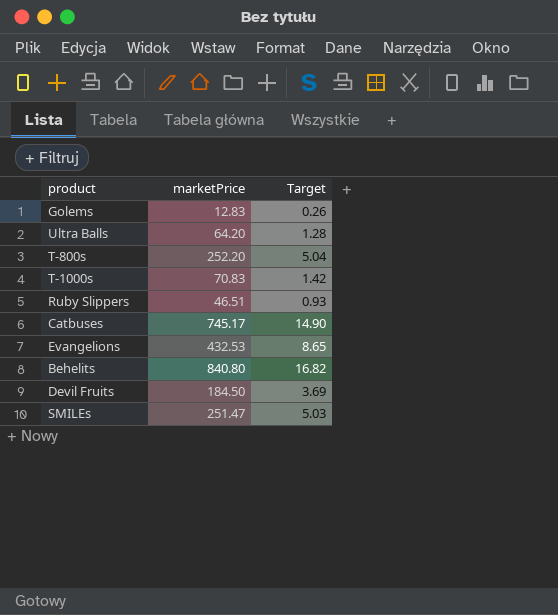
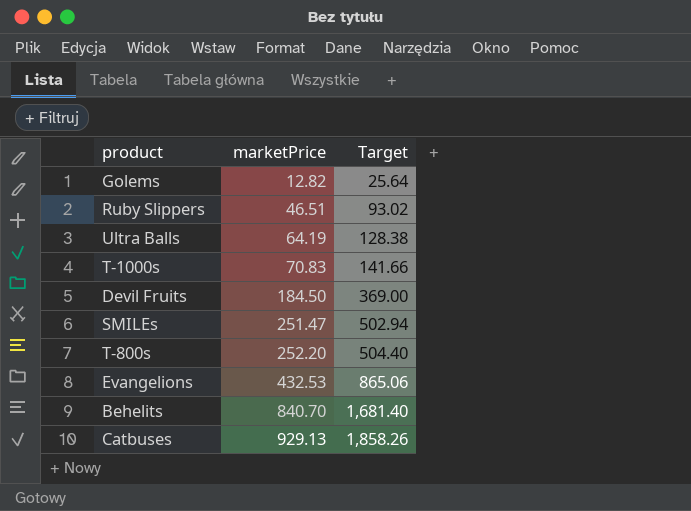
row order: none -> marketPrice ascending
column Target | formula: [marketPrice] * 0.02 -> [marketPrice] * 2
Golems | marketPrice: 12.83 -> 12.82
Ultra Balls | marketPrice: 64.20 -> 64.19
Behelits | marketPrice: 840.80 -> 840.70
Catbuses | marketPrice: 745.17 -> 929.13

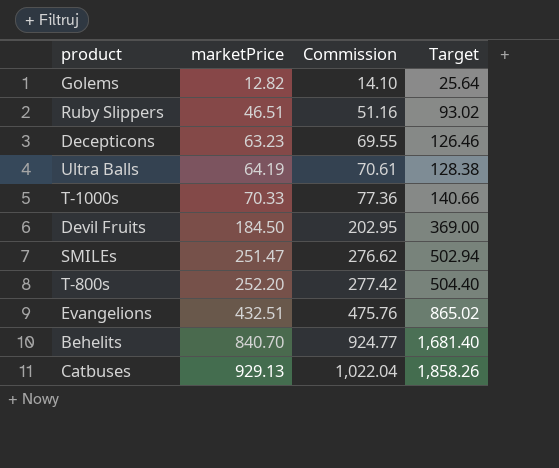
column Commission | formula: none -> [marketPrice] * 1.1
row Decepticons: none -> 63.23 | 69.55 | 126.46
T-1000s | marketPrice: 70.83 -> 70.33
T-1000s | Target: 141.66 -> 140.66
Evangelions | marketPrice: 432.53 -> 432.51
Evangelions | Target: 865.06 -> 865.02

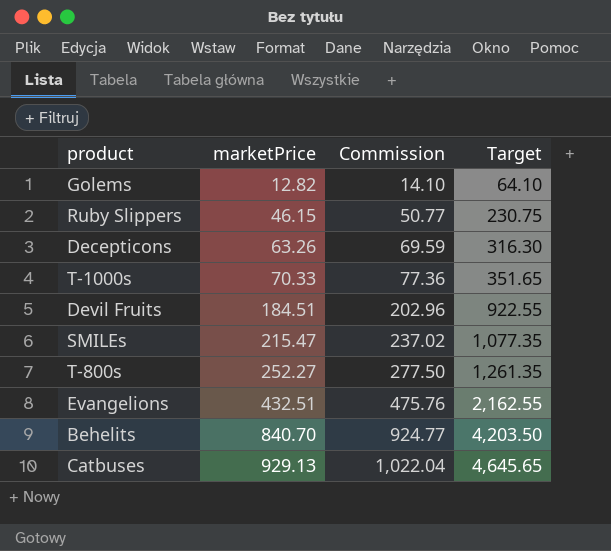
column Target | formula: [marketPrice] * 2 -> [marketPrice] * 5
row Ultra Balls: 64.19 | 70.61 | 128.38 -> none
Ruby Slippers | marketPrice: 46.51 -> 46.15
Ruby Slippers | Commission: 51.16 -> 50.77
Decepticons | marketPrice: 63.23 -> 63.26
Decepticons | Commission: 69.55 -> 69.59
Devil Fruits | marketPrice: 184.50 -> 184.51
Devil Fruits | Commission: 202.95 -> 202.96
SMILEs | marketPrice: 251.47 -> 215.47
SMILEs | Commission: 276.62 -> 237.02
T-800s | marketPrice: 252.20 -> 252.27
T-800s | Commission: 277.42 -> 277.50

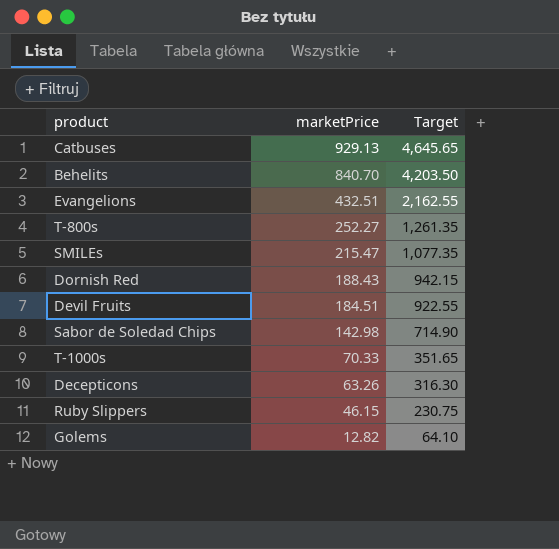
row order: marketPrice ascending -> marketPrice descending
column Commission | formula: [marketPrice] * 1.1 -> none
row Dornish Red: none -> 188.43 | 942.15
row Sabor de Soledad Chips: none -> 142.98 | 714.90

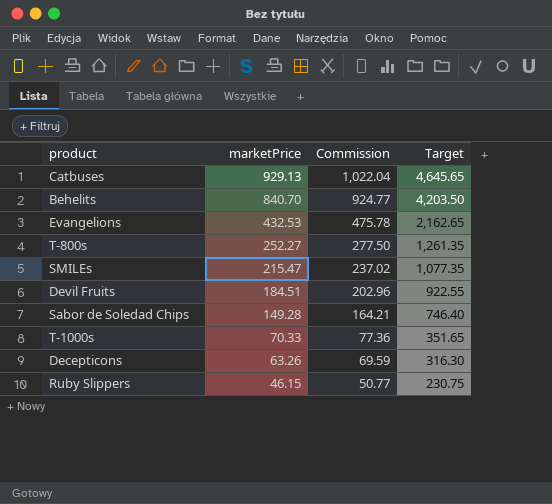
column Commission | formula: none -> [marketPrice] * 1.1
row Dornish Red: 188.43 | 942.15 -> none
row Golems: 12.82 | 64.10 -> none
Evangelions | marketPrice: 432.51 -> 432.53
Evangelions | Target: 2,162.55 -> 2,162.65
Sabor de Soledad Chips | marketPrice: 142.98 -> 149.28
Sabor de Soledad Chips | Target: 714.90 -> 746.40

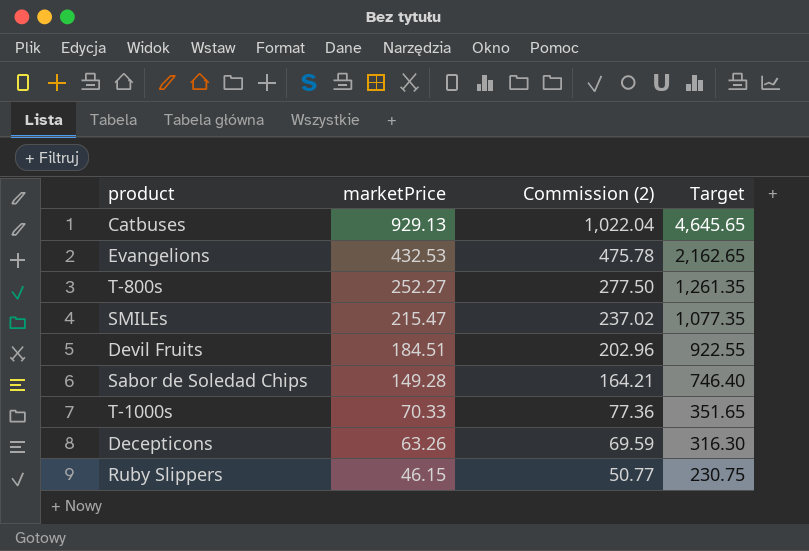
column name: Commission -> Commission (2)
row Behelits: 840.70 | 924.77 | 4,203.50 -> none

